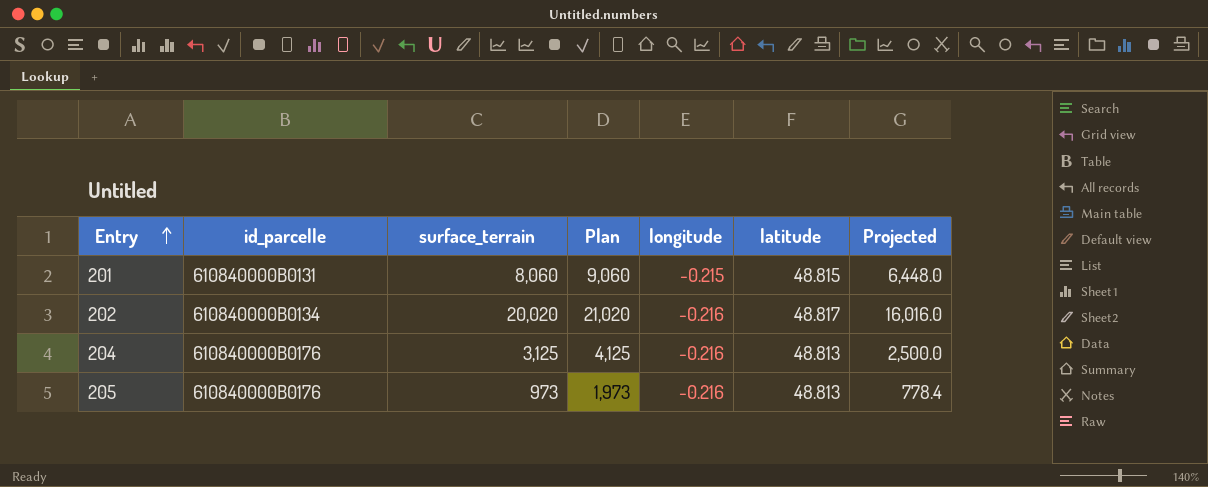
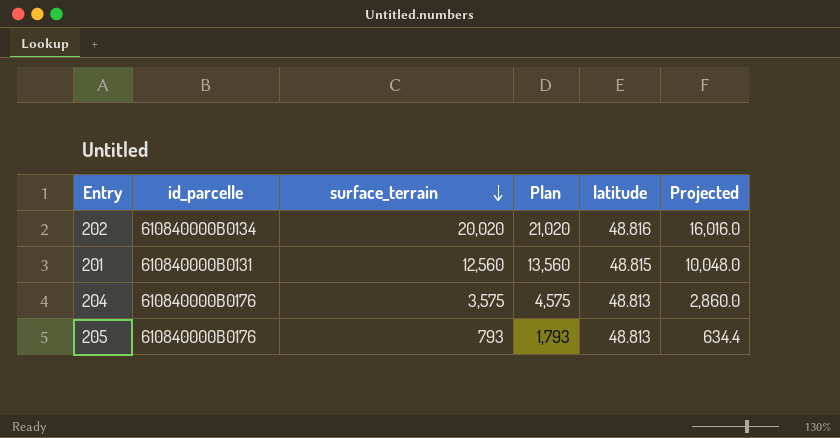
row order: Entry ascending -> surface_terrain descending
column longitude | position: 5 -> none
202 | latitude: 48.817 -> 48.816
201 | surface_terrain: 8,060 -> 12,560
201 | Plan: 9,060 -> 13,560
201 | Projected: 6,448.0 -> 10,048.0
204 | surface_terrain: 3,125 -> 3,575
204 | Plan: 4,125 -> 4,575
204 | Projected: 2,500.0 -> 2,860.0
205 | surface_terrain: 973 -> 793
205 | Plan: 1,973 -> 1,793
205 | Projected: 778.4 -> 634.4

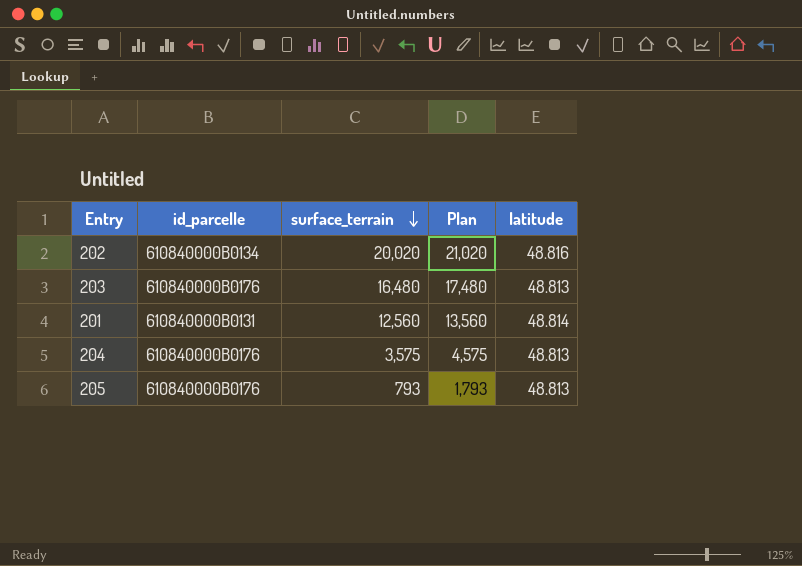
column Projected | formula: [surface_terrain] * 0.8 -> none
row 203: none -> 610840000B0176 | 16,480 | 17,480 | 48.813
201 | latitude: 48.815 -> 48.814

